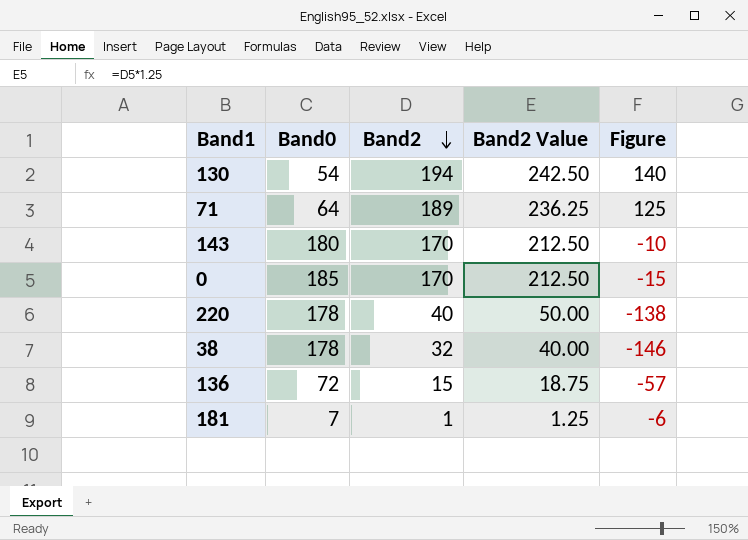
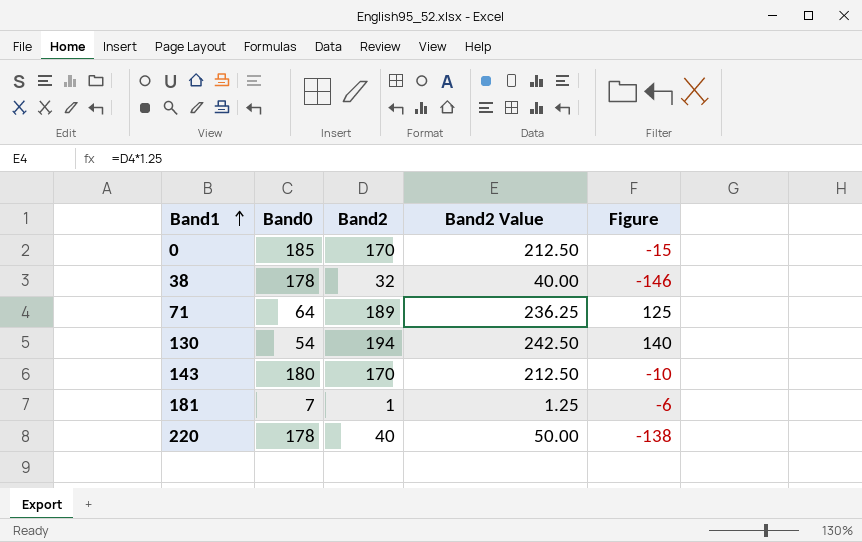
row order: Band2 descending -> Band1 ascending
row 136: 72 | 15 | 18.75 | -57 -> none

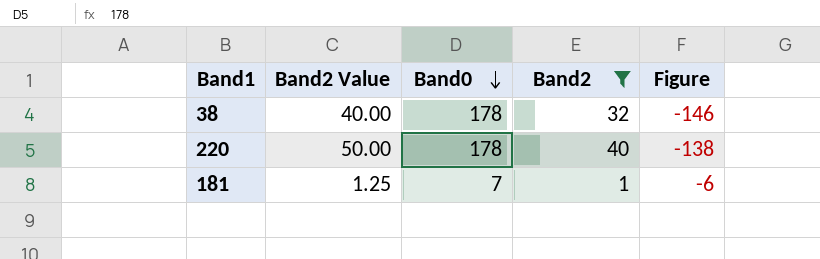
filter: none -> Band2 <= 40
row order: Band1 ascending -> Band0 descending
column Band2 Value | position: 4 -> 2

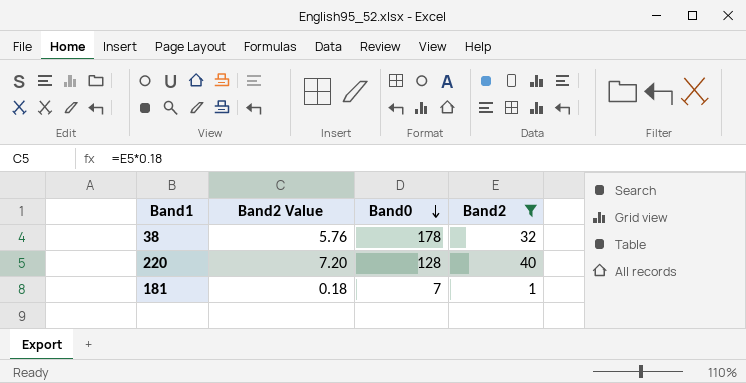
column Figure | formula: [Band2] - [Band0] -> none
column Band2 Value | formula: [Band2] * 1.25 -> [Band2] * 0.18
220 | Band0: 178 -> 128

